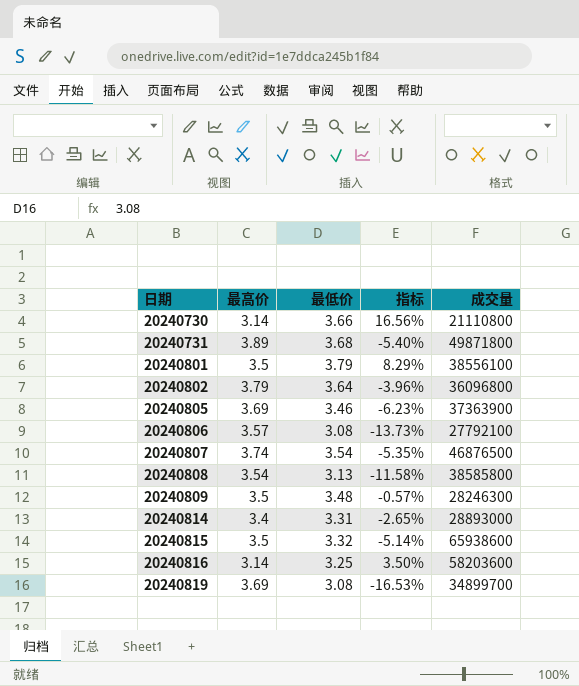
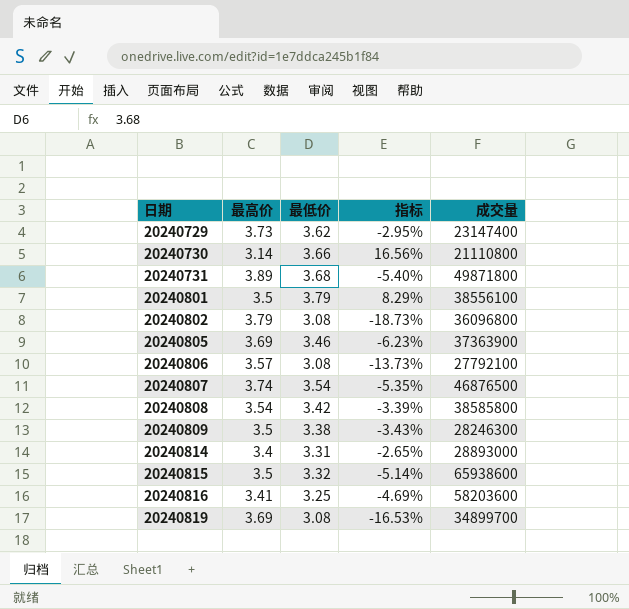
row 20240729: none -> 3.73 | 3.62 | -2.95% | 23147400
20240802 | 最低价: 3.64 -> 3.08
20240802 | 指标: -3.96% -> -18.73%
20240808 | 最低价: 3.13 -> 3.42
20240808 | 指标: -11.58% -> -3.39%
20240809 | 最低价: 3.48 -> 3.38
20240809 | 指标: -0.57% -> -3.43%
20240816 | 最高价: 3.14 -> 3.41
20240816 | 指标: 3.50% -> -4.69%

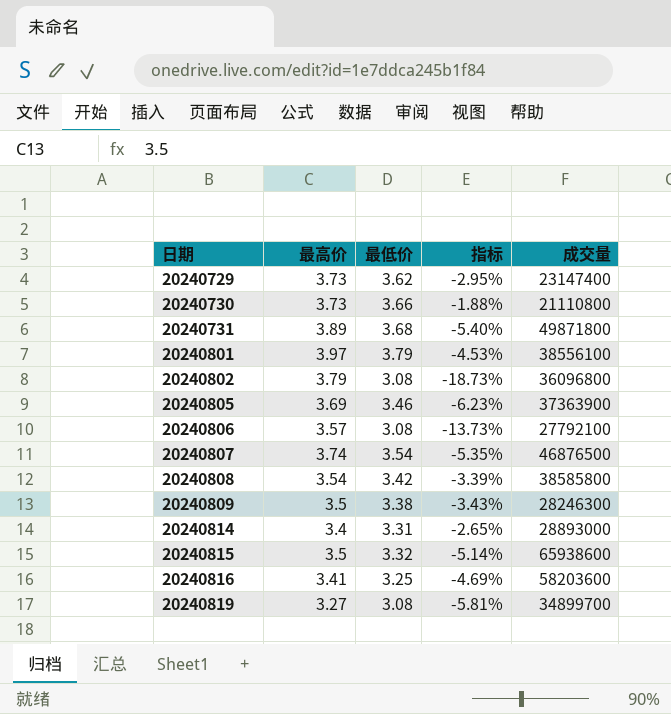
20240730 | 最高价: 3.14 -> 3.73
20240730 | 指标: 16.56% -> -1.88%
20240801 | 最高价: 3.5 -> 3.97
20240801 | 指标: 8.29% -> -4.53%
20240819 | 最高价: 3.69 -> 3.27
20240819 | 指标: -16.53% -> -5.81%

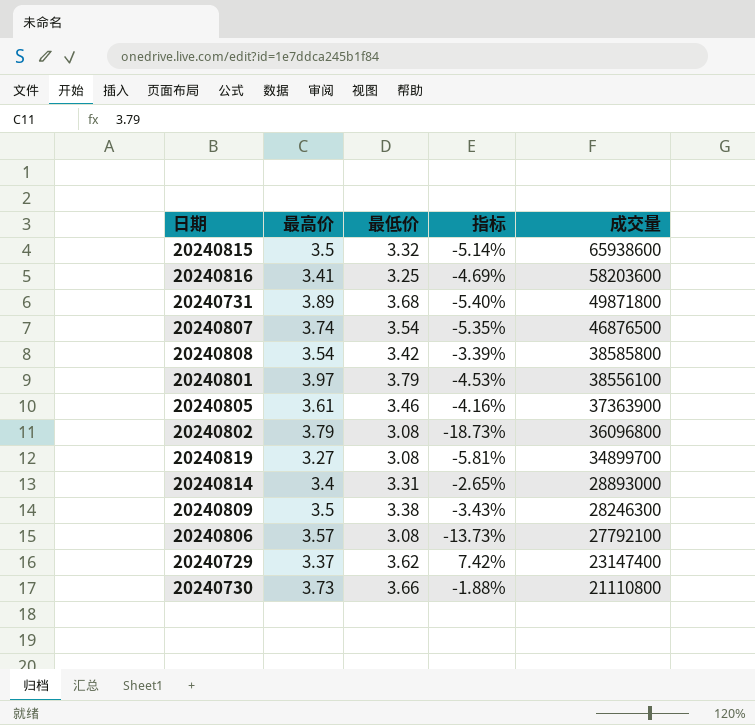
row order: 日期 ascending -> 成交量 descending
20240805 | 最高价: 3.69 -> 3.61
20240805 | 指标: -6.23% -> -4.16%
20240729 | 最高价: 3.73 -> 3.37
20240729 | 指标: -2.95% -> 7.42%

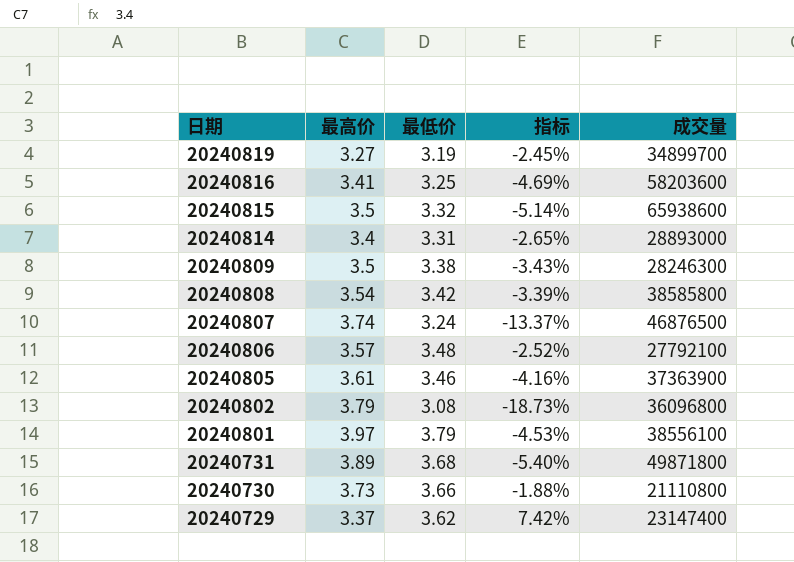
row order: 成交量 descending -> 日期 descending
20240819 | 最低价: 3.08 -> 3.19
20240819 | 指标: -5.81% -> -2.45%
20240807 | 最低价: 3.54 -> 3.24
20240807 | 指标: -5.35% -> -13.37%
20240806 | 最低价: 3.08 -> 3.48
20240806 | 指标: -13.73% -> -2.52%

